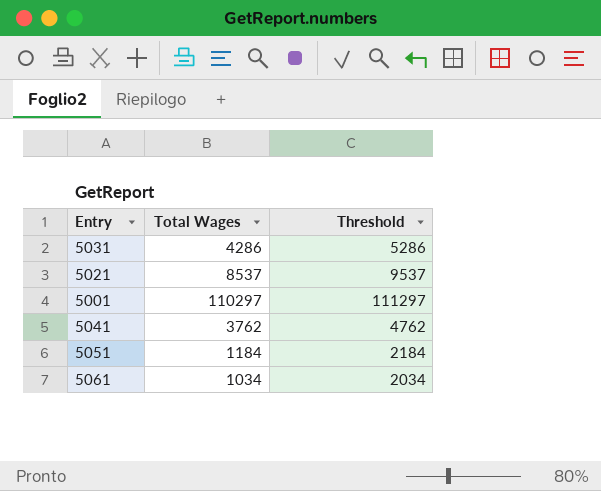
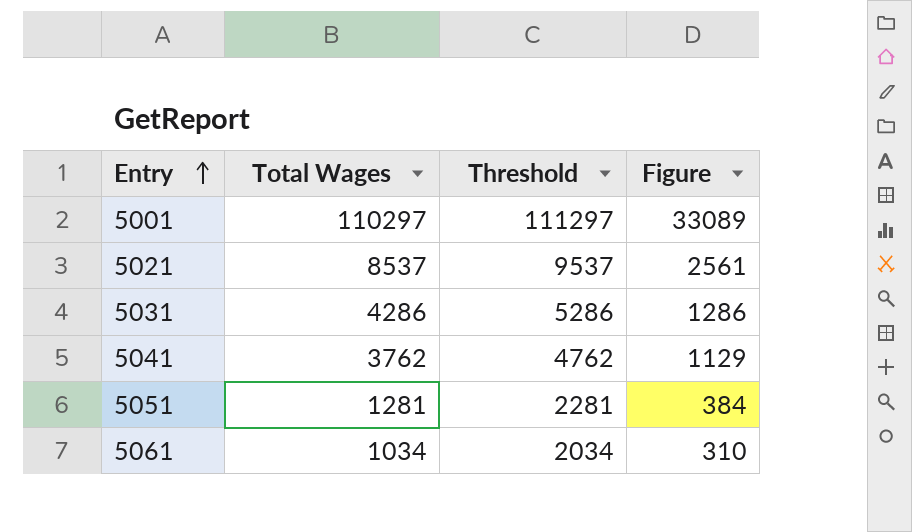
row order: none -> Entry ascending
column Figure | formula: none -> [Total Wages] * 0.3
5051 | Total Wages: 1184 -> 1281
5051 | Threshold: 2184 -> 2281

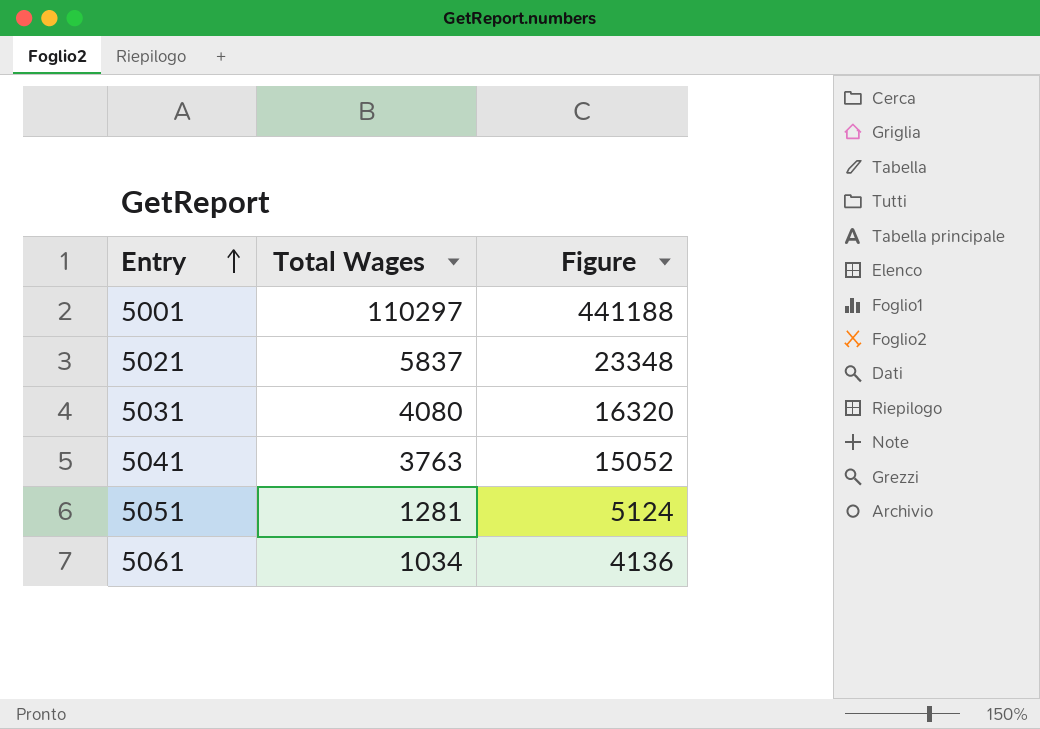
column Threshold | formula: [Total Wages] + 1000 -> none
column Figure | formula: [Total Wages] * 0.3 -> [Total Wages] * 4
5021 | Total Wages: 8537 -> 5837
5031 | Total Wages: 4286 -> 4080
5041 | Total Wages: 3762 -> 3763

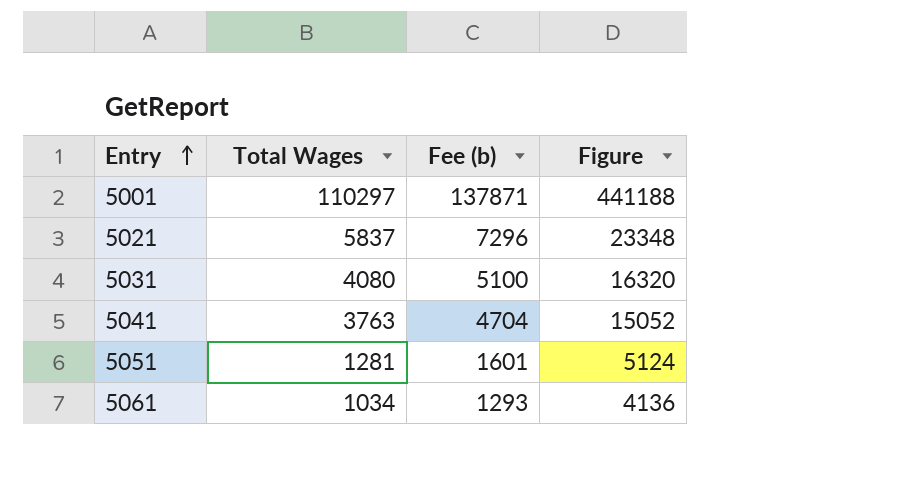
column Fee (b) | formula: none -> [Total Wages] * 1.25

